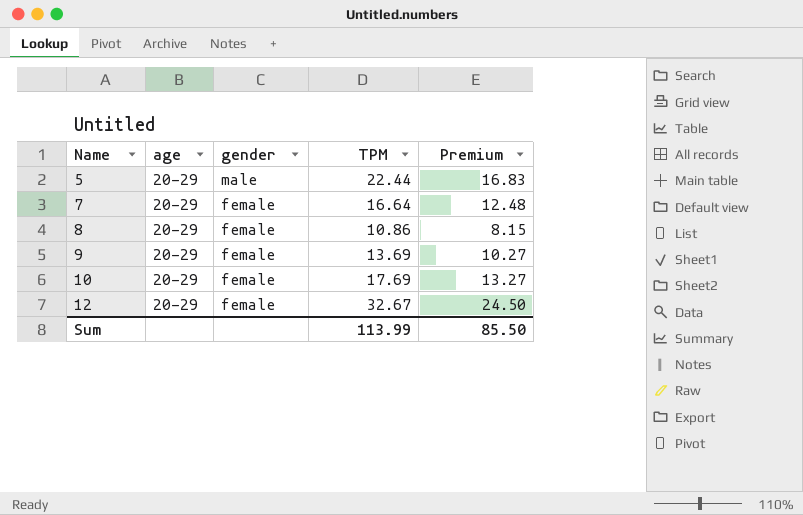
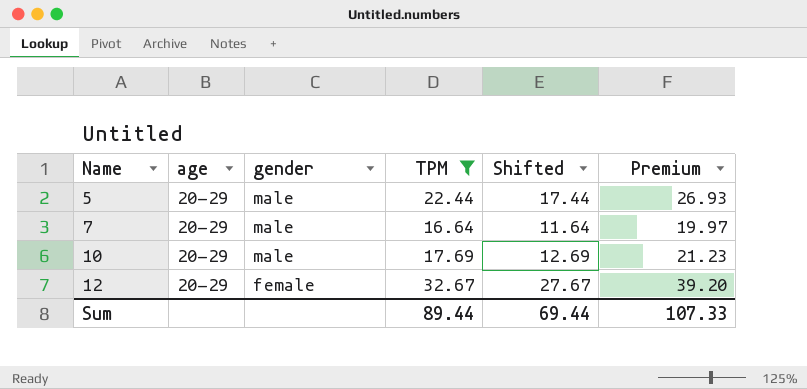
filter: none -> TPM >= 16.64
column Shifted | formula: none -> [TPM] - 5
column Premium | formula: [TPM] * 0.75 -> [TPM] * 1.2
7 | gender: female -> male
10 | gender: female -> male
Sum | TPM: 113.99 -> 89.44
Sum | Premium: 85.50 -> 107.33

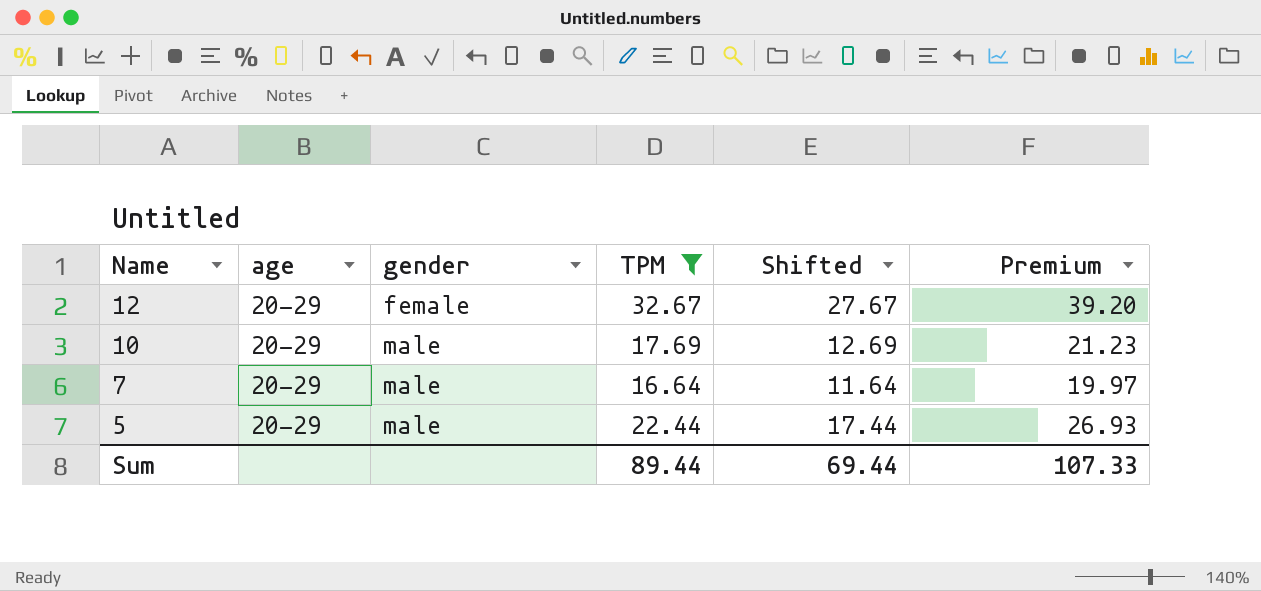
row order: Name ascending -> Name descending

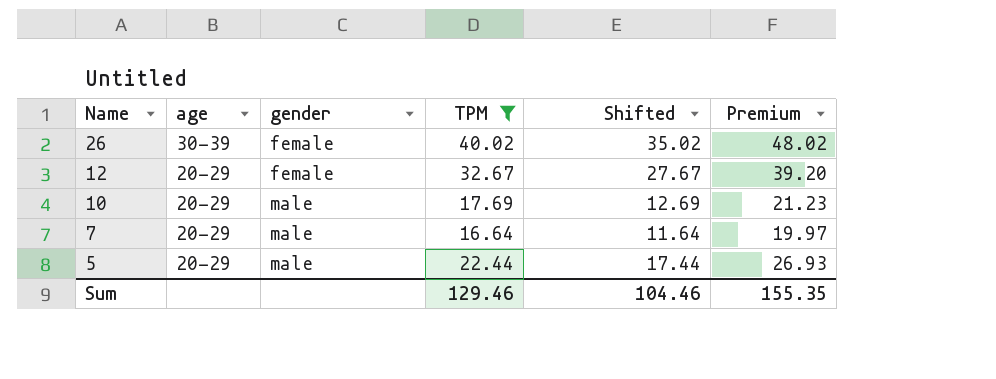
row 26: none -> 30-39 | female | 40.02 | 35.02 | 48.02
Sum | TPM: 89.44 -> 129.46
Sum | Shifted: 69.44 -> 104.46
Sum | Premium: 107.33 -> 155.35

